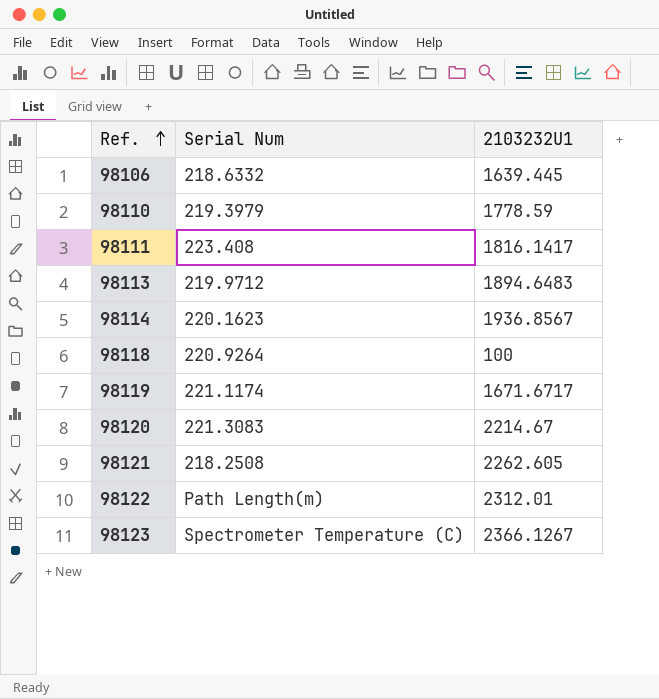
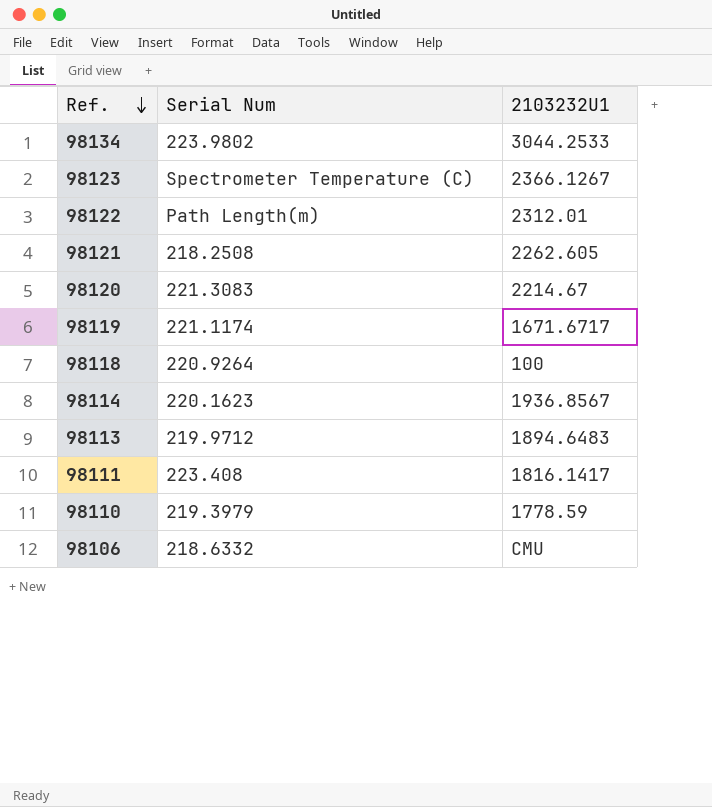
row order: Ref. ascending -> Ref. descending
row 98134: none -> 223.9802 | 3044.2533
98106 | 2103232U1: 1639.445 -> CMU

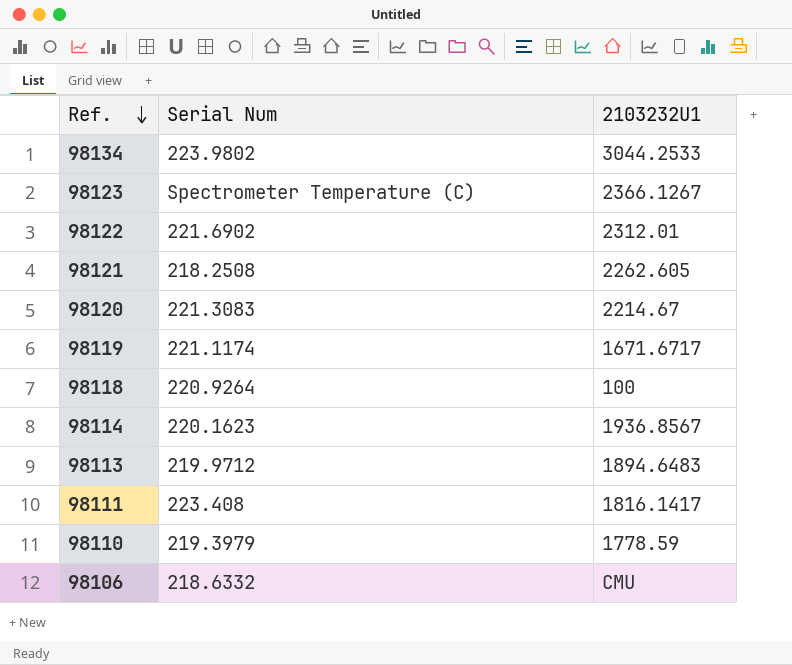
98122 | Serial Num: Path Length(m) -> 221.6902

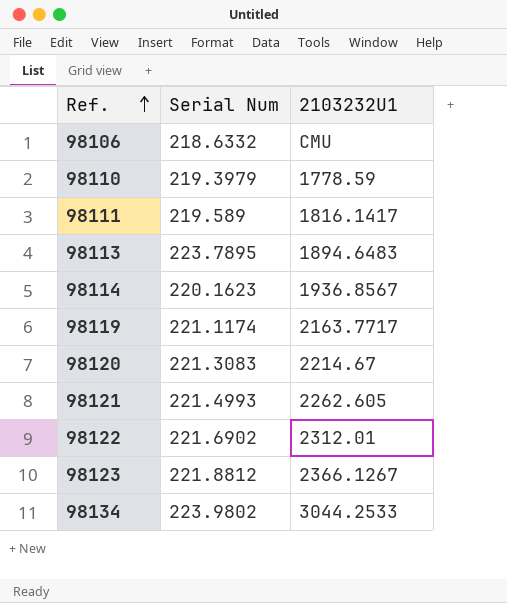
row order: Ref. descending -> Ref. ascending
row 98118: 220.9264 | 100 -> none
98111 | Serial Num: 223.408 -> 219.589
98113 | Serial Num: 219.9712 -> 223.7895
98119 | 2103232U1: 1671.6717 -> 2163.7717
98121 | Serial Num: 218.2508 -> 221.4993
98123 | Serial Num: Spectrometer Temperature (C) -> 221.8812

